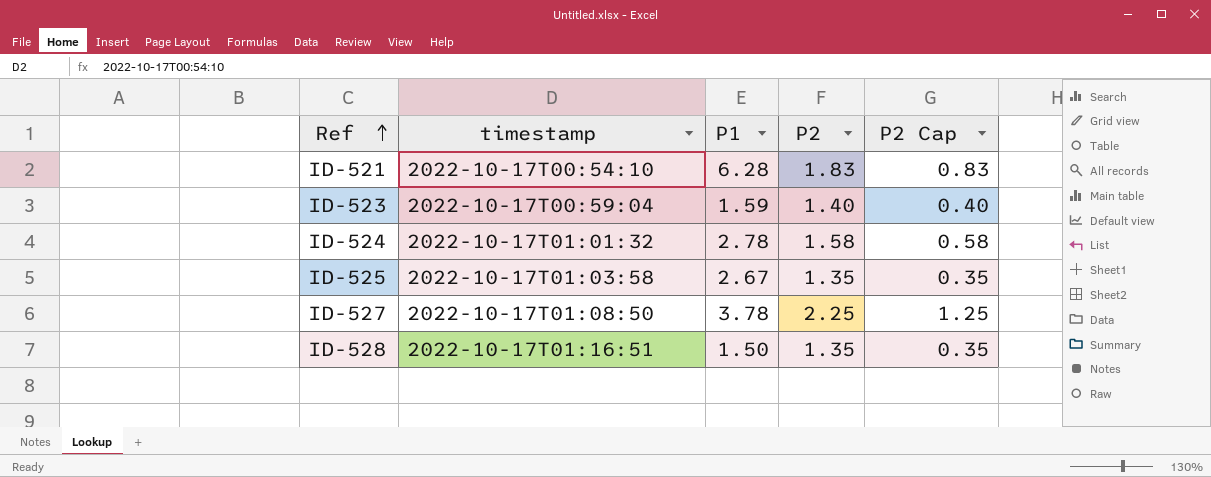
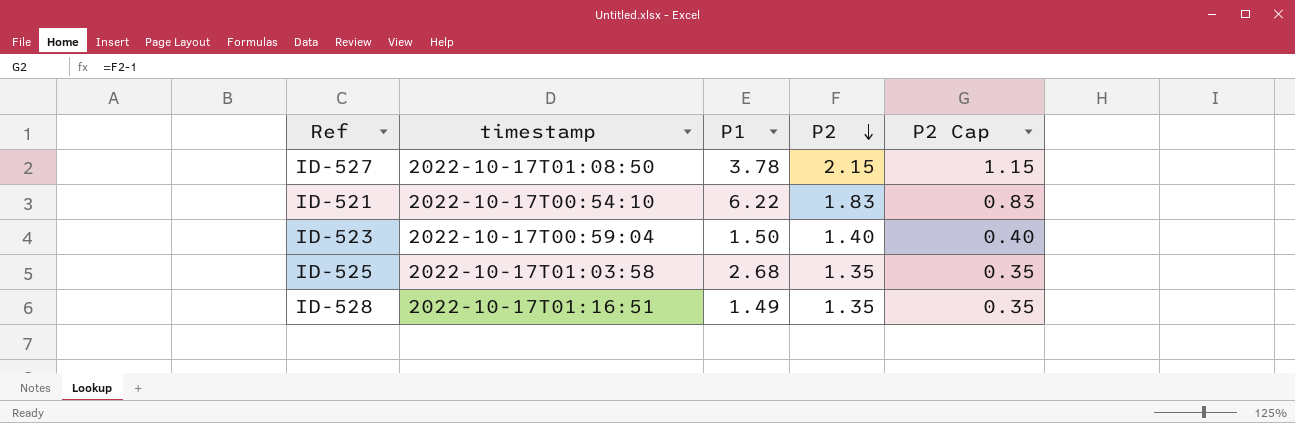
row order: Ref ascending -> P2 descending
row ID-524: 2022-10-17T01:01:32 | 2.78 | 1.58 | 0.58 -> none
ID-527 | P2: 2.25 -> 2.15
ID-527 | P2 Cap: 1.25 -> 1.15
ID-521 | P1: 6.28 -> 6.22
ID-523 | P1: 1.59 -> 1.50
ID-525 | P1: 2.67 -> 2.68
ID-528 | P1: 1.50 -> 1.49

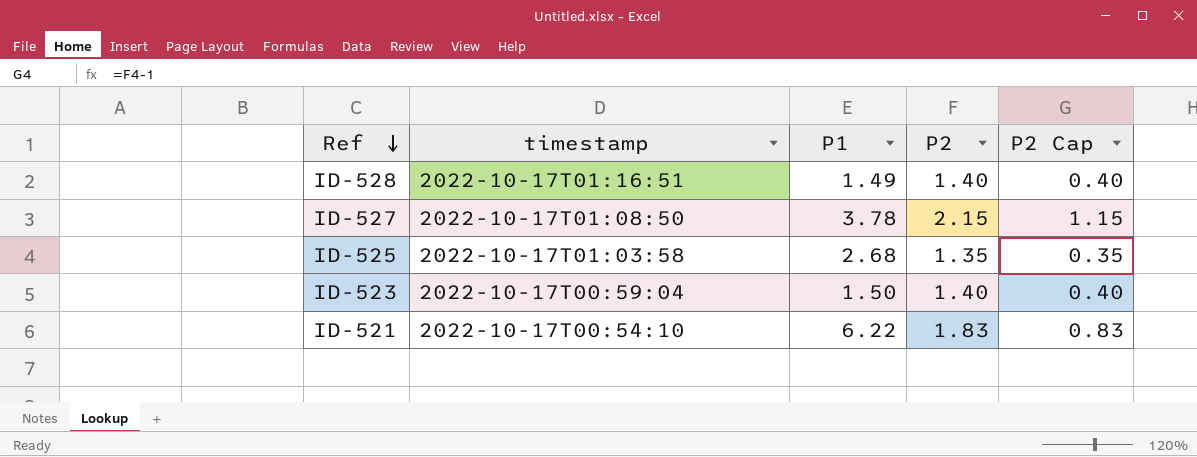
row order: P2 descending -> Ref descending
ID-528 | P2: 1.35 -> 1.40
ID-528 | P2 Cap: 0.35 -> 0.40

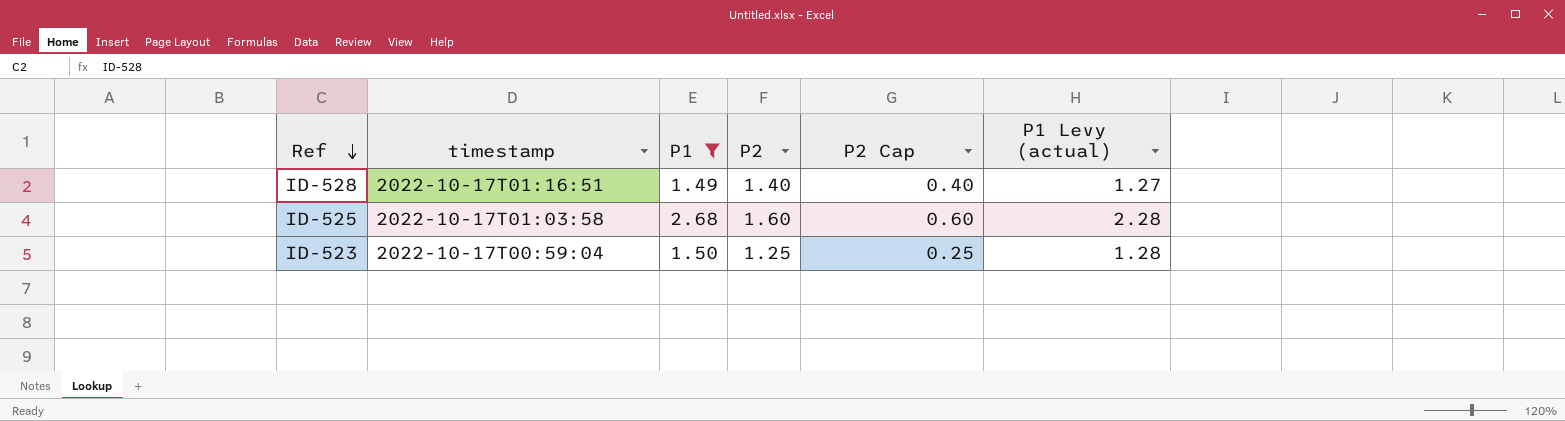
filter: none -> P1 <= 2.68
column P1 Levy (actual) | formula: none -> [P1] * 0.85
ID-525 | P2: 1.35 -> 1.60
ID-525 | P2 Cap: 0.35 -> 0.60
ID-523 | P2: 1.40 -> 1.25
ID-523 | P2 Cap: 0.40 -> 0.25

